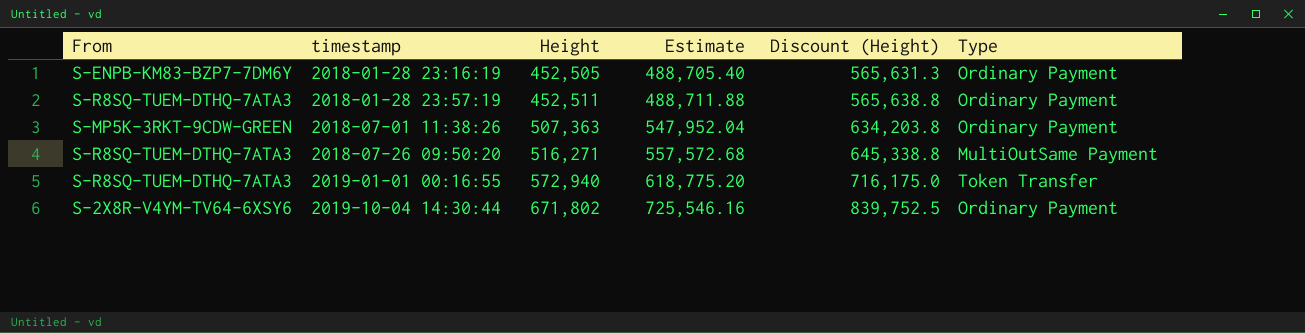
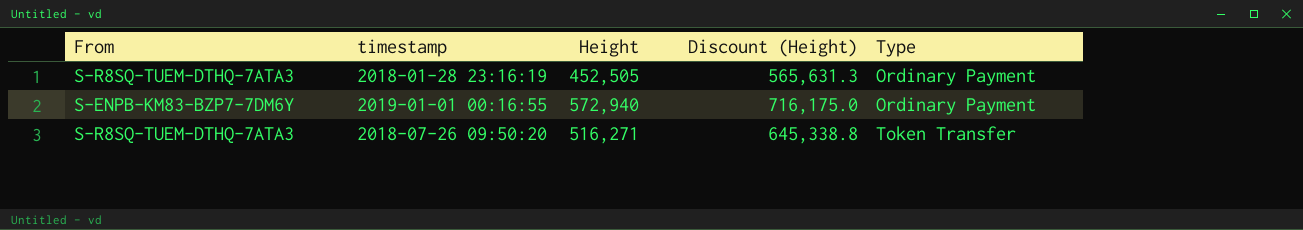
row order: timestamp ascending -> Type ascending
column Estimate | formula: [Height] * 1.08 -> none
row 2018-01-28 23:57:19: S-R8SQ-TUEM-DTHQ-7ATA3 | 452,511 | 488,711.88 | 565,638.8 | Ordinary Payment -> none
row 2018-07-01 11:38:26: S-MP5K-3RKT-9CDW-GREEN | 507,363 | 547,952.04 | 634,203.8 | Ordinary Payment -> none
row 2019-10-04 14:30:44: S-2X8R-V4YM-TV64-6XSY6 | 671,802 | 725,546.16 | 839,752.5 | Ordinary Payment -> none
2018-01-28 23:16:19 | From: S-ENPB-KM83-BZP7-7DM6Y -> S-R8SQ-TUEM-DTHQ-7ATA3
2019-01-01 00:16:55 | From: S-R8SQ-TUEM-DTHQ-7ATA3 -> S-ENPB-KM83-BZP7-7DM6Y
2019-01-01 00:16:55 | Type: Token Transfer -> Ordinary Payment
2018-07-26 09:50:20 | Type: MultiOutSame Payment -> Token Transfer

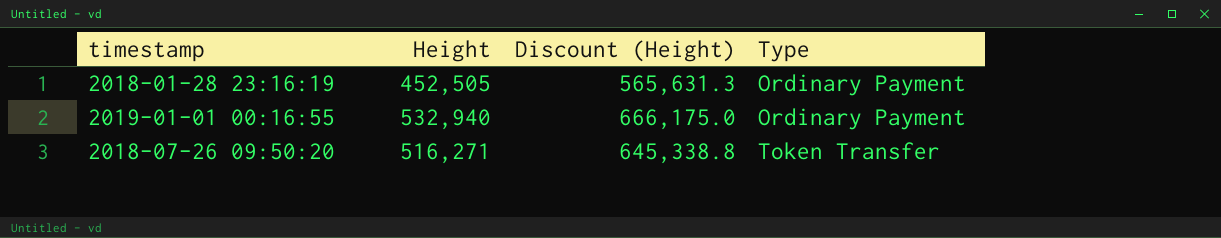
column From | position: 1 -> none
2019-01-01 00:16:55 | Height: 572,940 -> 532,940
2019-01-01 00:16:55 | Discount (Height): 716,175.0 -> 666,175.0

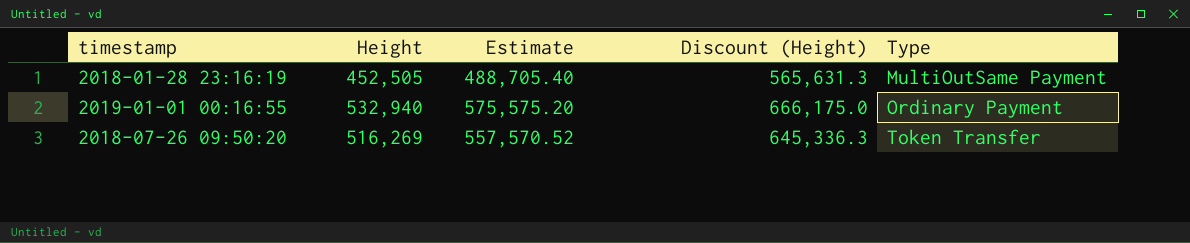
column Estimate | formula: none -> [Height] * 1.08
2018-01-28 23:16:19 | Type: Ordinary Payment -> MultiOutSame Payment
2018-07-26 09:50:20 | Height: 516,271 -> 516,269
2018-07-26 09:50:20 | Discount (Height): 645,338.8 -> 645,336.3

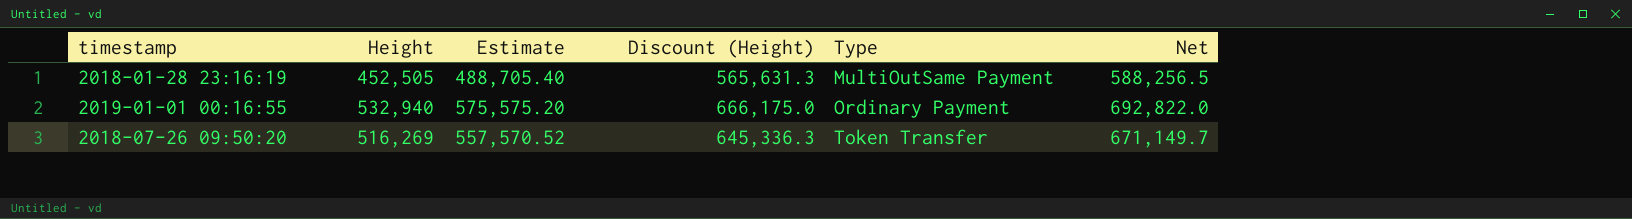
column Net | formula: none -> [Height] * 1.3

